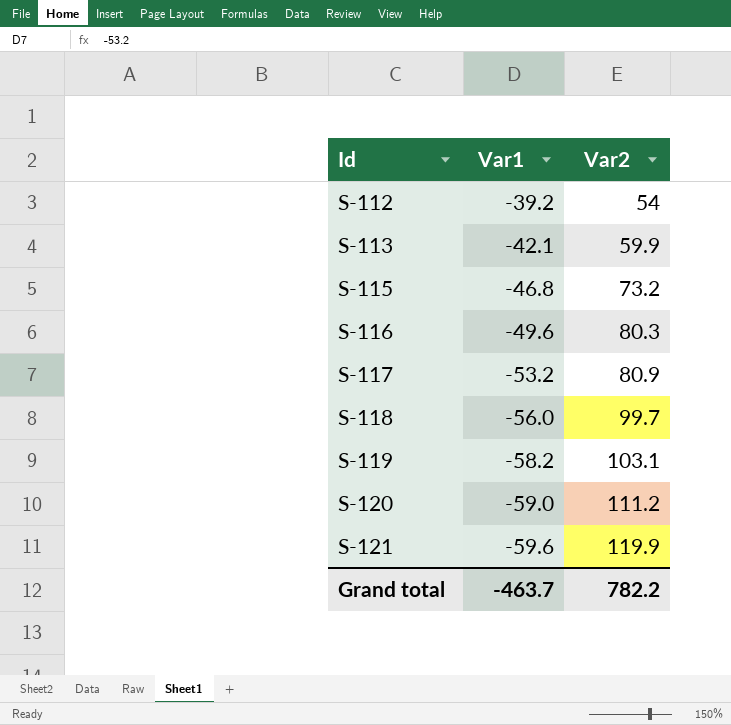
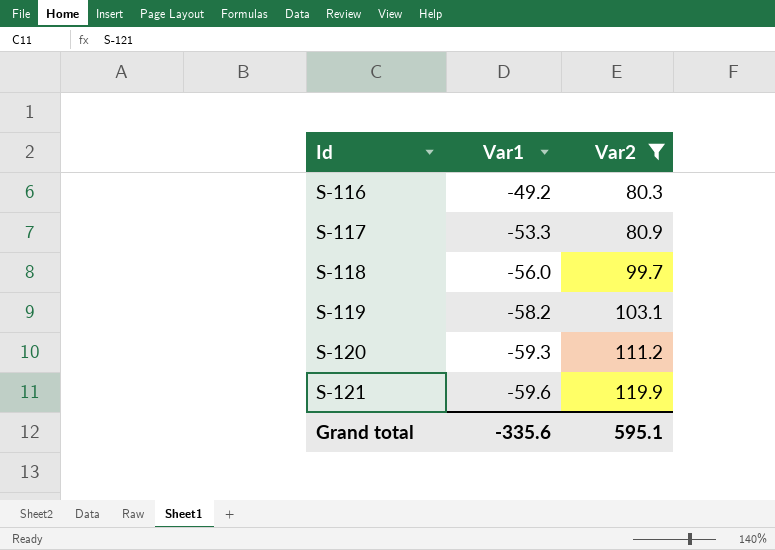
filter: none -> Var2 >= 80.3
S-116 | Var1: -49.6 -> -49.2
S-117 | Var1: -53.2 -> -53.3
S-120 | Var1: -59.0 -> -59.3
Grand total | Var1: -463.7 -> -335.6
Grand total | Var2: 782.2 -> 595.1

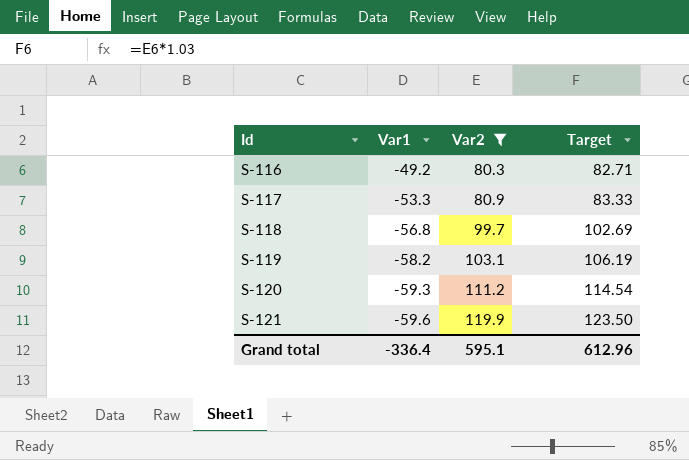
column Target | formula: none -> [Var2] * 1.03
S-118 | Var1: -56.0 -> -56.8
Grand total | Var1: -335.6 -> -336.4

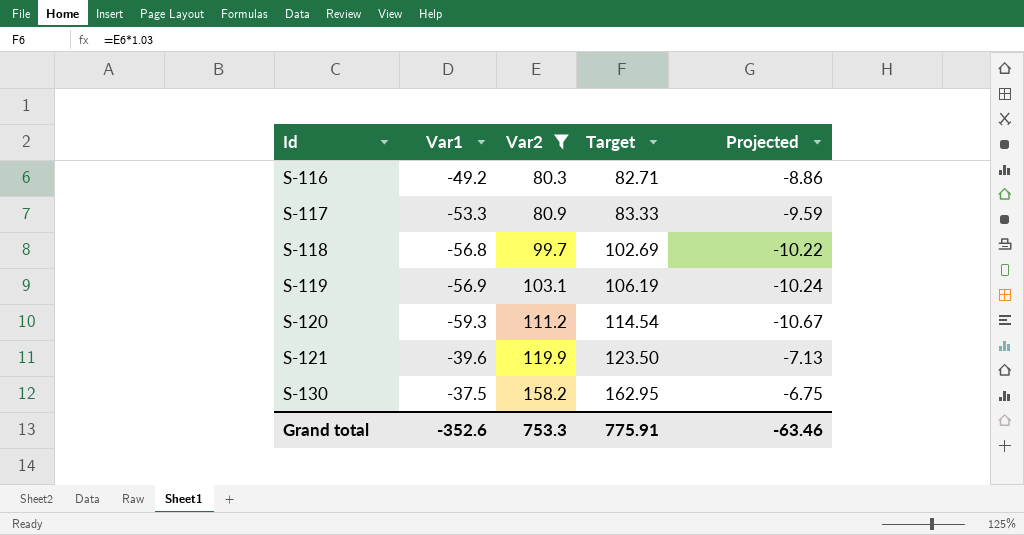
column Projected | formula: none -> [Var1] * 0.18
S-119 | Var1: -58.2 -> -56.9
S-121 | Var1: -59.6 -> -39.6
row S-130: none -> -37.5 | 158.2 | 162.95 | -6.75
Grand total | Var1: -336.4 -> -352.6
Grand total | Var2: 595.1 -> 753.3
Grand total | Target: 612.96 -> 775.91

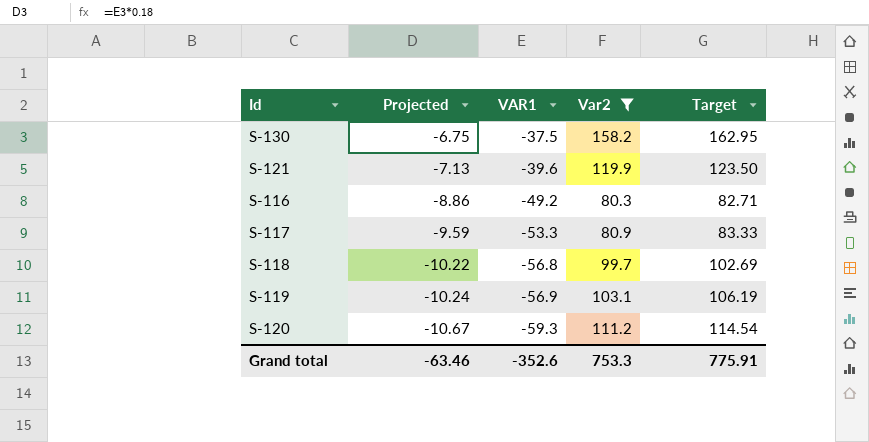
row order: Id ascending -> Projected descending
column Projected | position: 5 -> 2
column name: Var1 -> VAR1

